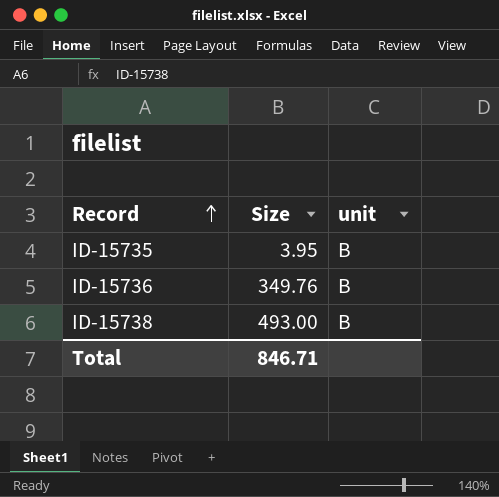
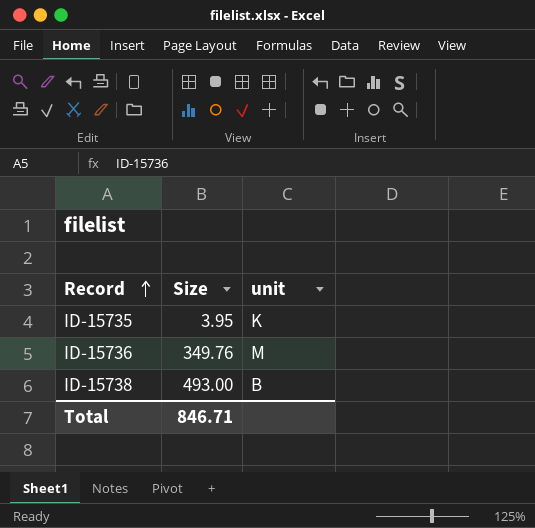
ID-15735 | unit: B -> K
ID-15736 | unit: B -> M

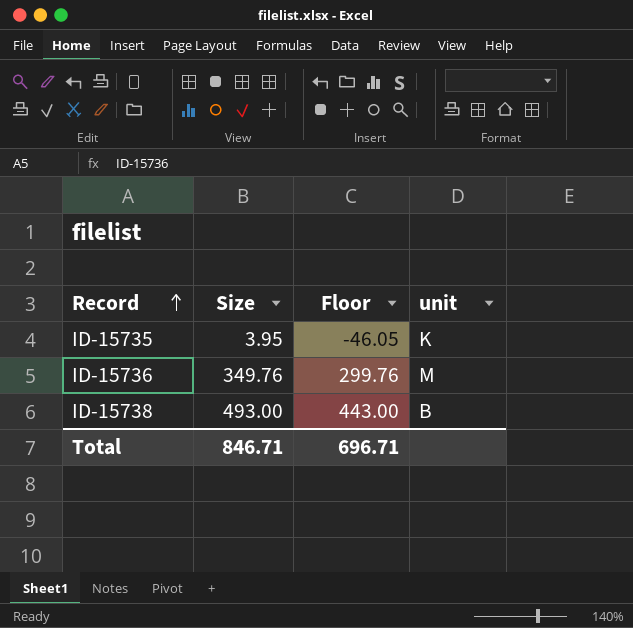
column Floor | formula: none -> [Size] - 50

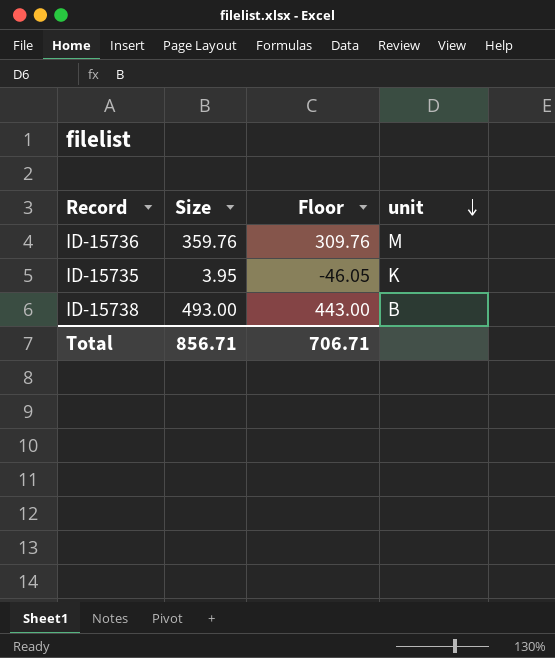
row order: Record ascending -> unit descending
ID-15736 | Size: 349.76 -> 359.76
ID-15736 | Floor: 299.76 -> 309.76
Total | Size: 846.71 -> 856.71
Total | Floor: 696.71 -> 706.71

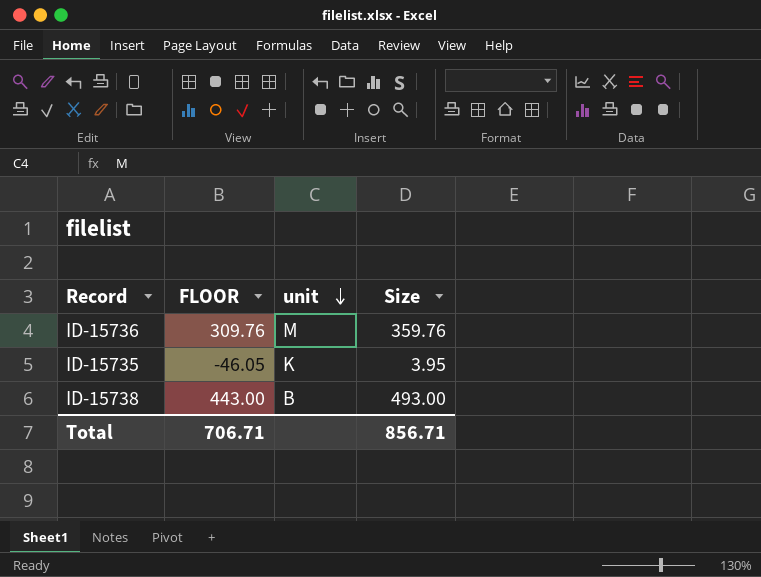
column name: Floor -> FLOOR
column Size | position: 2 -> 4

